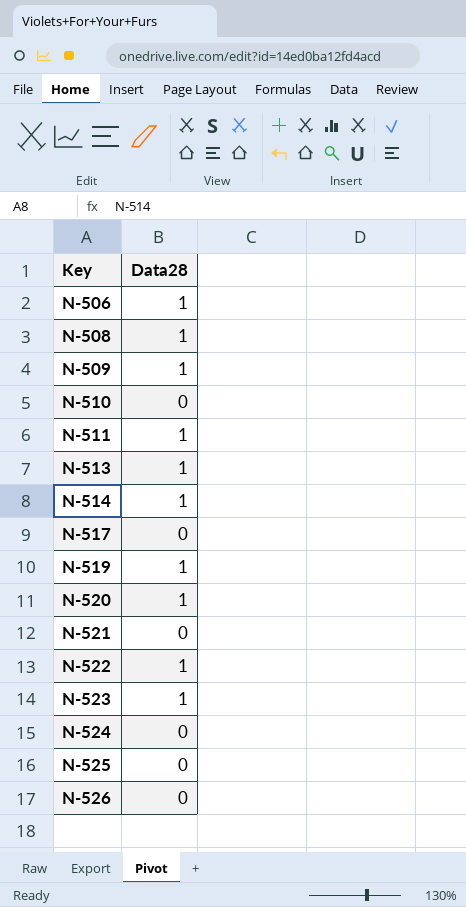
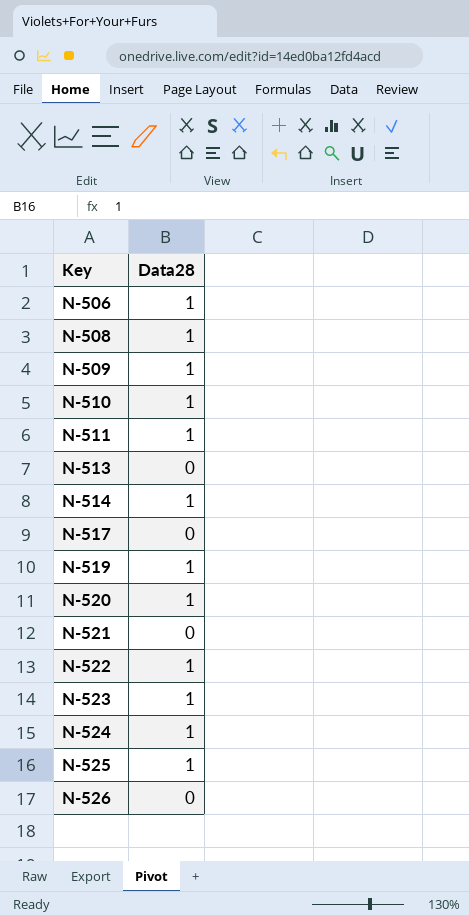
N-510 | Data28: 0 -> 1
N-513 | Data28: 1 -> 0
N-524 | Data28: 0 -> 1
N-525 | Data28: 0 -> 1

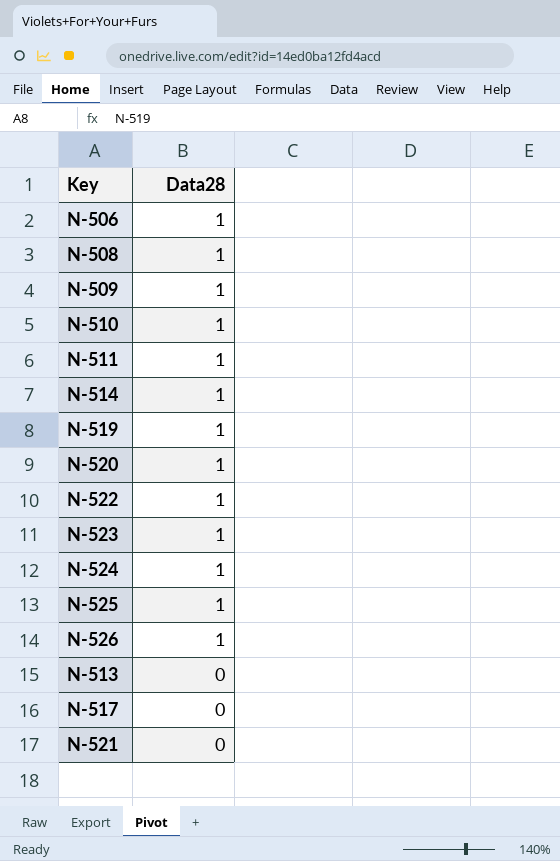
row order: Key ascending -> Data28 descending
N-526 | Data28: 0 -> 1

